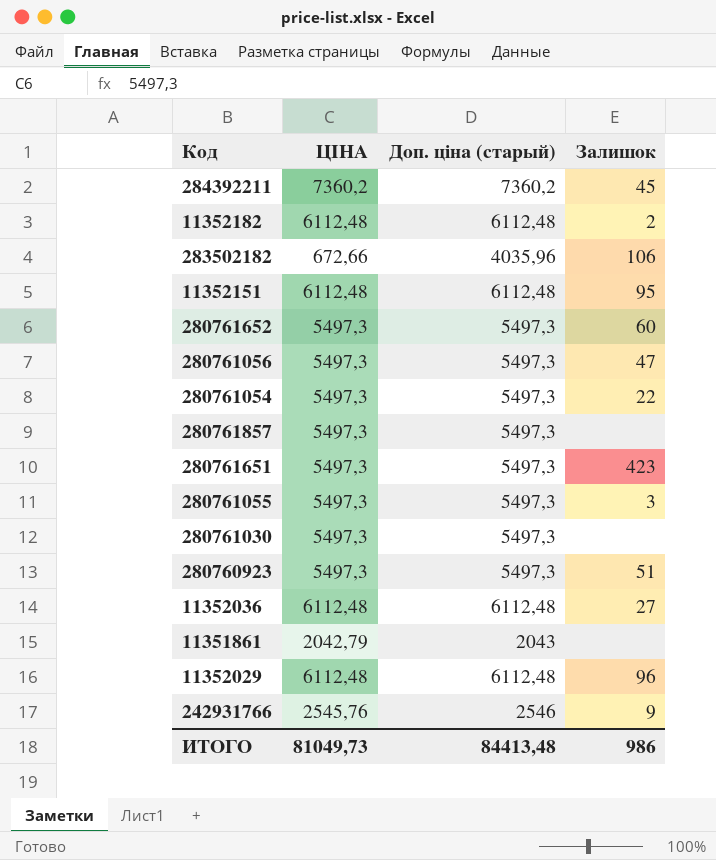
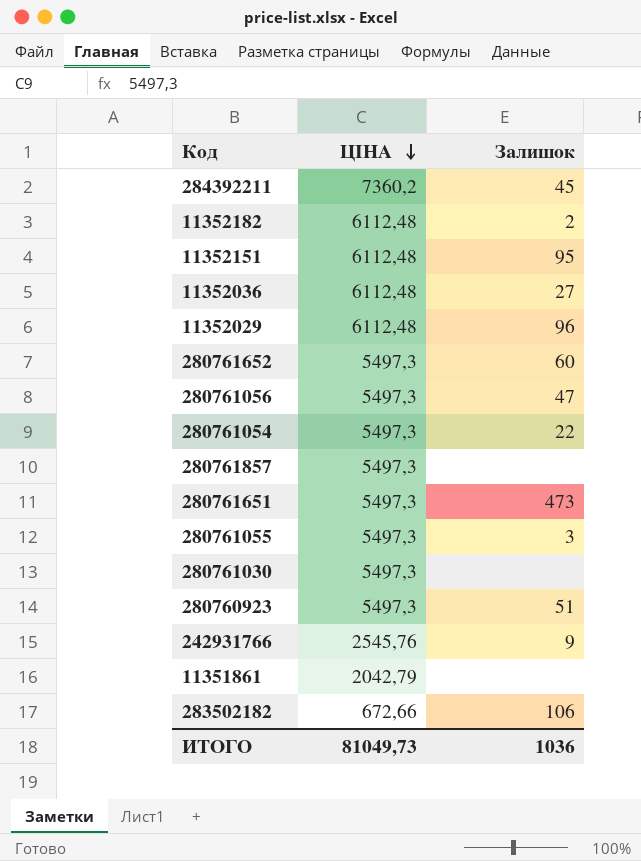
row order: none -> ЦІНА descending
column Доп. ціна (старый) | position: 3 -> none
280761651 | Залишок: 423 -> 473
ИТОГО | Залишок: 986 -> 1036

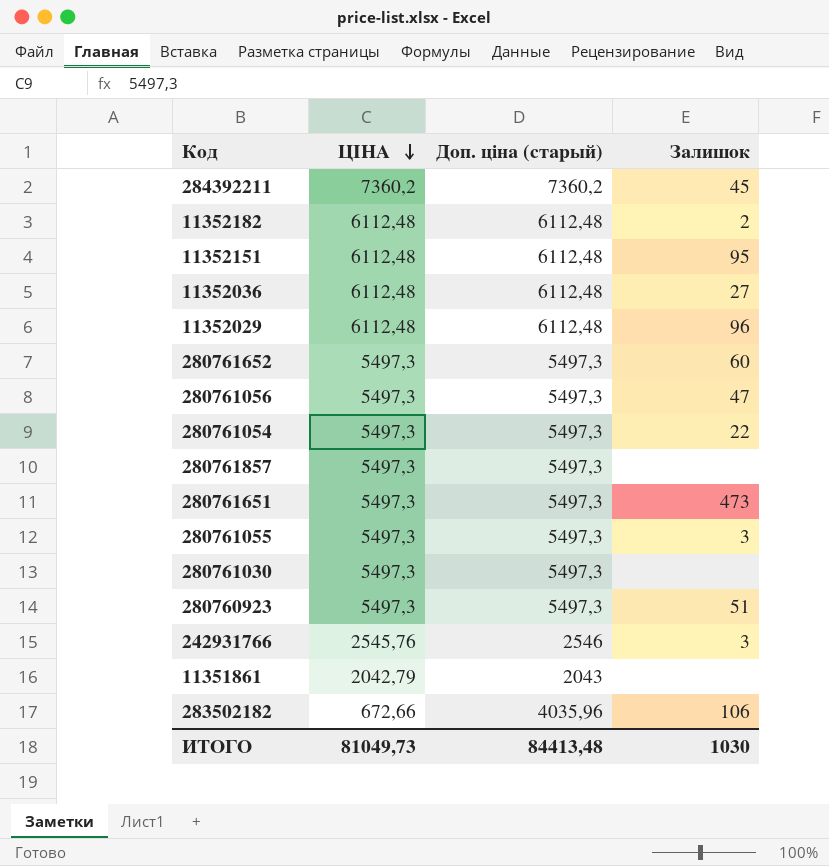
column Доп. ціна (старый) | position: none -> 3
242931766 | Залишок: 9 -> 3
ИТОГО | Залишок: 1036 -> 1030

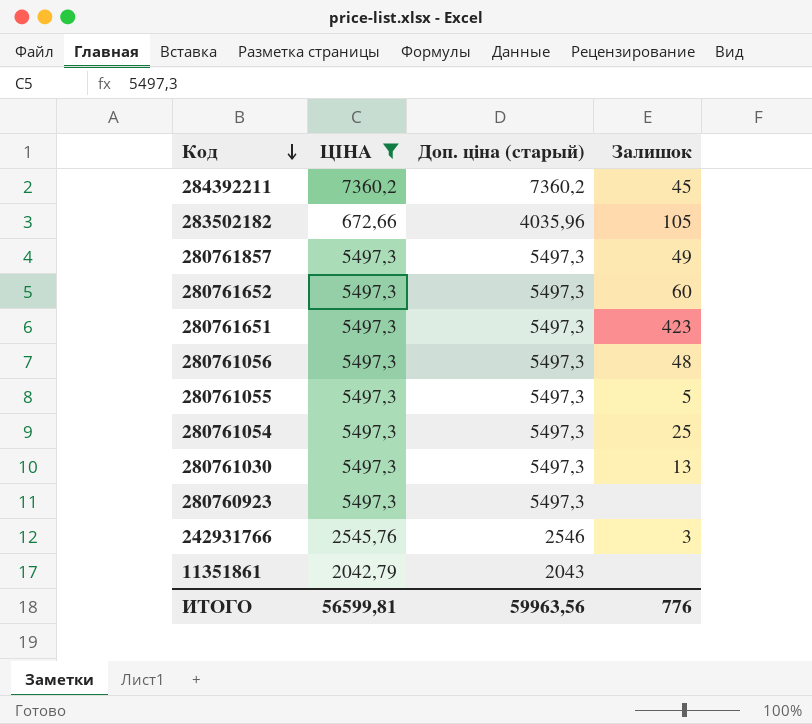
filter: none -> ЦІНА != 6112,48
row order: ЦІНА descending -> Код descending
283502182 | Залишок: 106 -> 105
280761857 | Залишок: none -> 49
280761651 | Залишок: 473 -> 423
280761056 | Залишок: 47 -> 48
280761055 | Залишок: 3 -> 5
280761054 | Залишок: 22 -> 25
280761030 | Залишок: none -> 13
280760923 | Залишок: 51 -> none
ИТОГО | ЦІНА: 81049,73 -> 56599,81
ИТОГО | Доп. ціна (старый): 84413,48 -> 59963,56
ИТОГО | Залишок: 1030 -> 776

